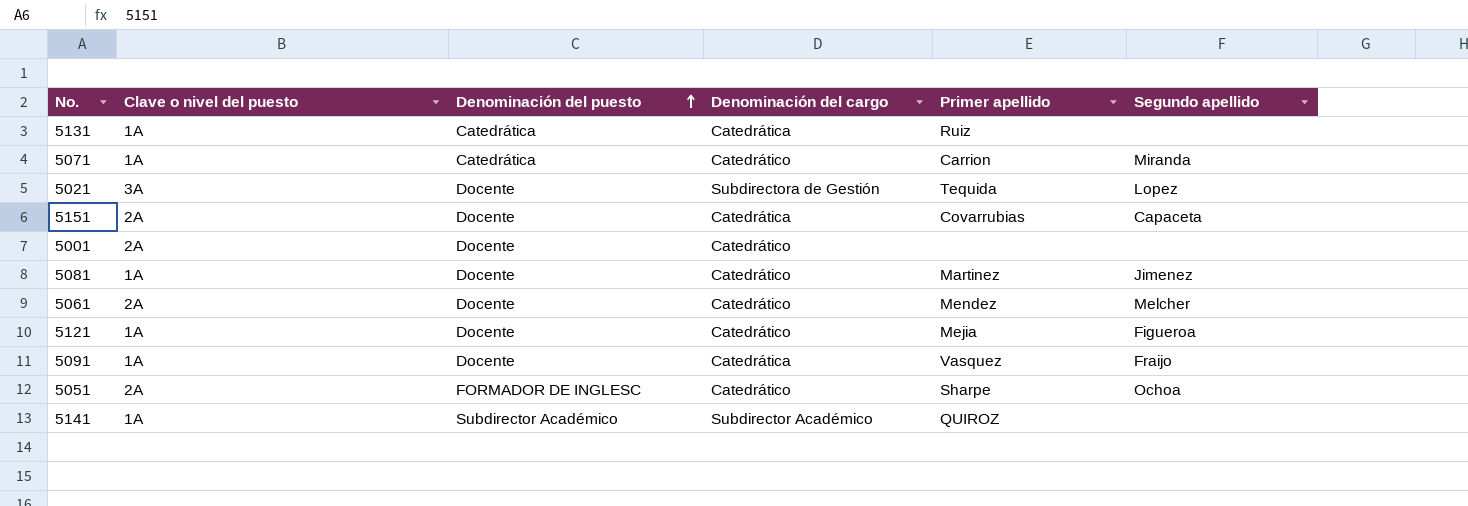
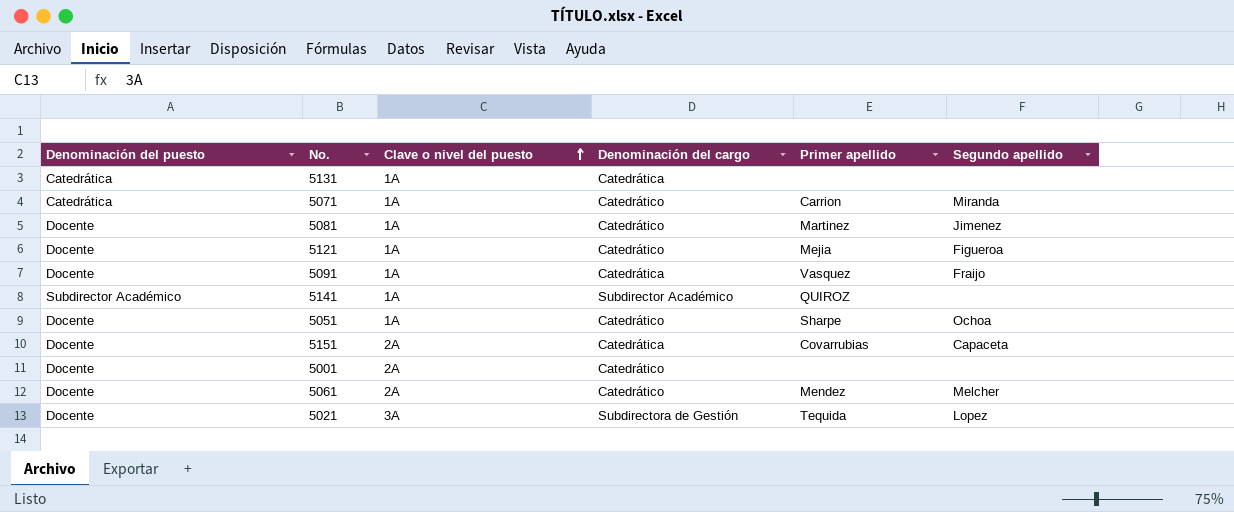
row order: Denominación del puesto ascending -> Clave o nivel del puesto ascending
column Denominación del puesto | position: 3 -> 1
5131 | Primer apellido: Ruiz -> none
5051 | Denominación del puesto: FORMADOR DE INGLESC -> Docente
5051 | Clave o nivel del puesto: 2A -> 1A

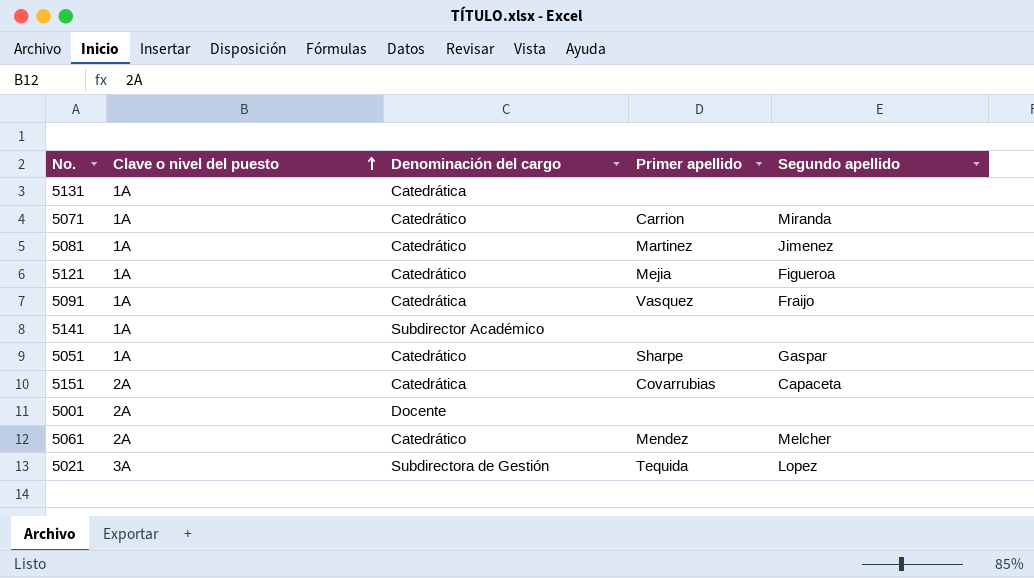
column Denominación del puesto | position: 1 -> none
5141 | Primer apellido: QUIROZ -> none
5051 | Segundo apellido: Ochoa -> Gaspar
5001 | Denominación del cargo: Catedrático -> Docente

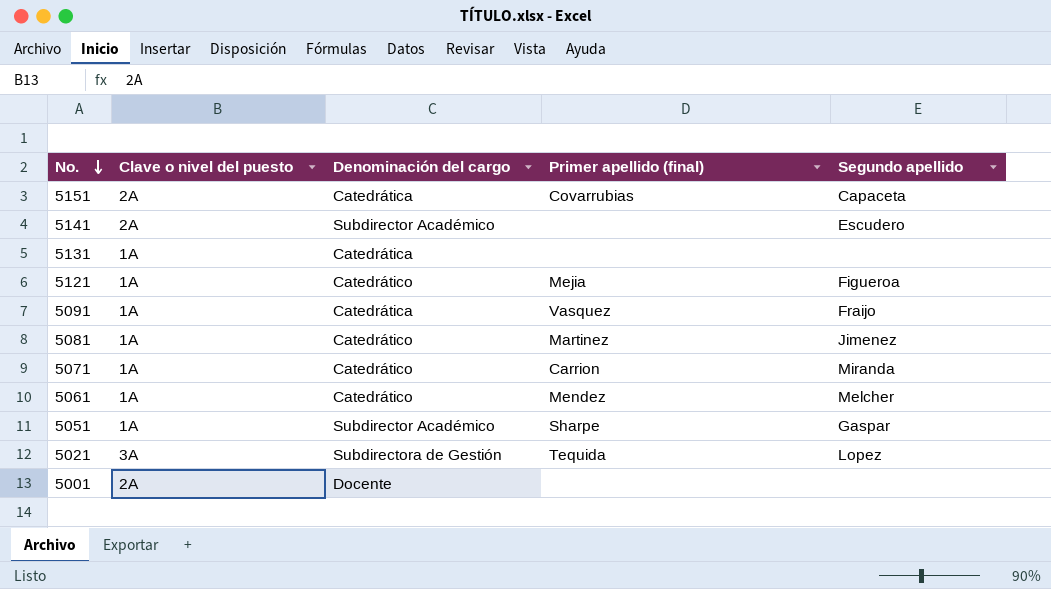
row order: Clave o nivel del puesto ascending -> No. descending
column name: Primer apellido -> Primer apellido (final)
5141 | Clave o nivel del puesto: 1A -> 2A
5141 | Segundo apellido: none -> Escudero
5061 | Clave o nivel del puesto: 2A -> 1A
5051 | Denominación del cargo: Catedrático -> Subdirector Académico

